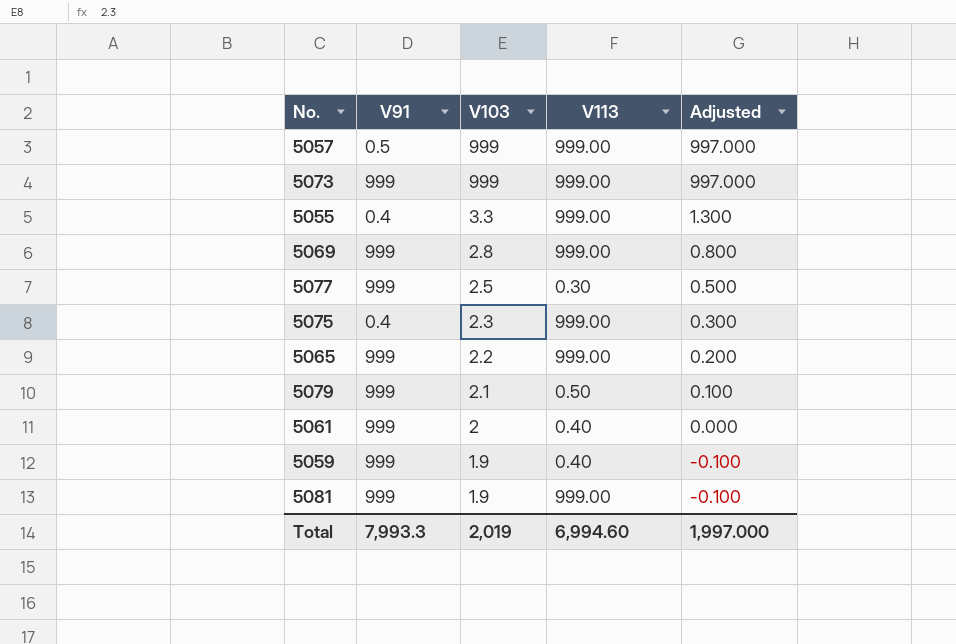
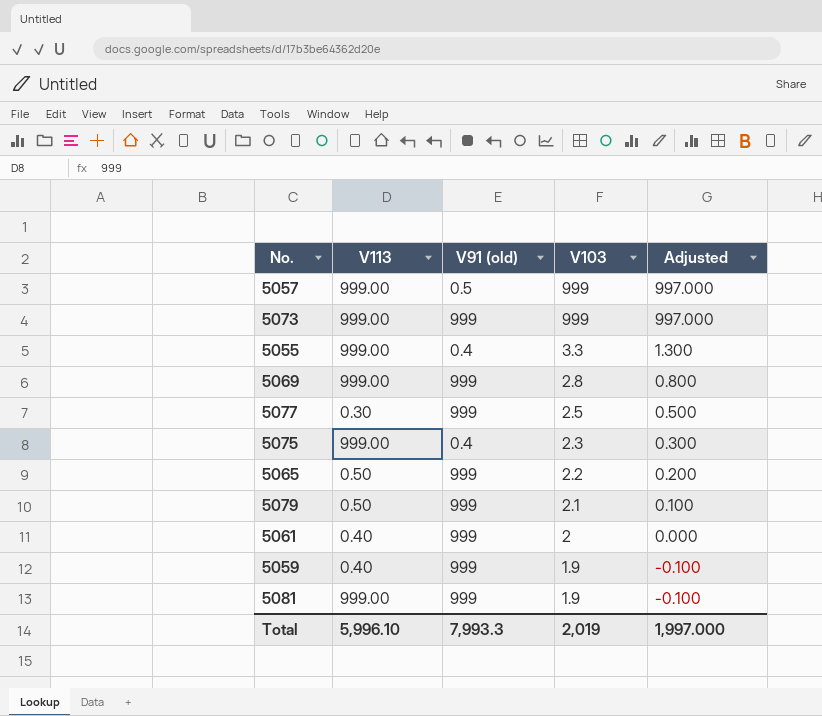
column V113 | position: 4 -> 2
column name: V91 -> V91 (old)
5065 | V113: 999.00 -> 0.50
Total | V113: 6,994.60 -> 5,996.10

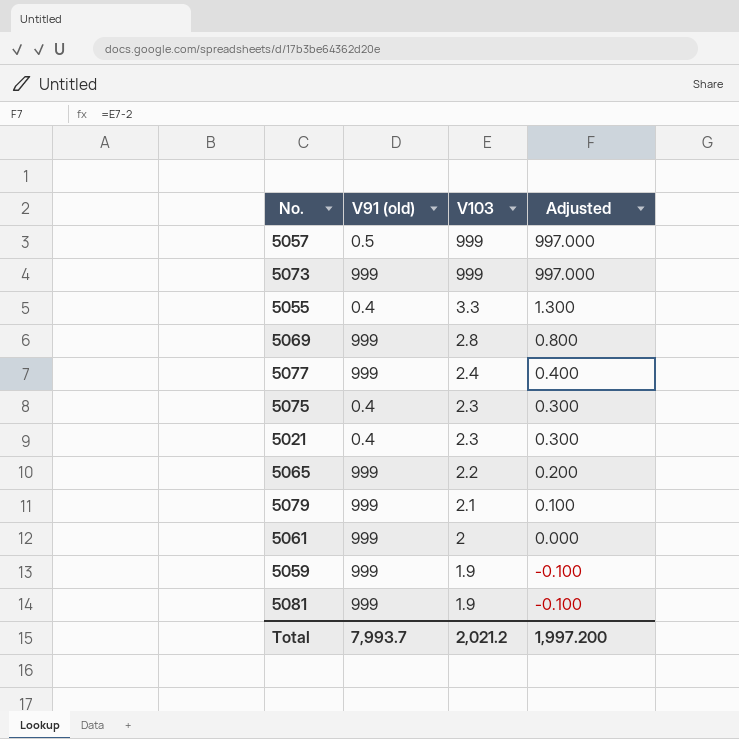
column V113 | position: 2 -> none
5077 | V103: 2.5 -> 2.4
5077 | Adjusted: 0.500 -> 0.400
row 5021: none -> 0.4 | 2.3 | 0.300
Total | V91 (old): 7,993.3 -> 7,993.7
Total | V103: 2,019 -> 2,021.2
Total | Adjusted: 1,997.000 -> 1,997.200

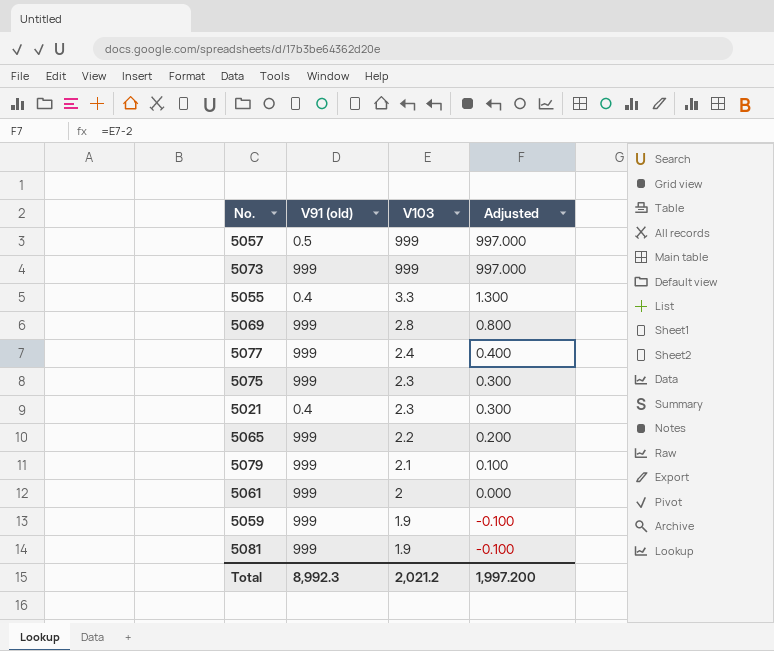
5075 | V91 (old): 0.4 -> 999
Total | V91 (old): 7,993.7 -> 8,992.3

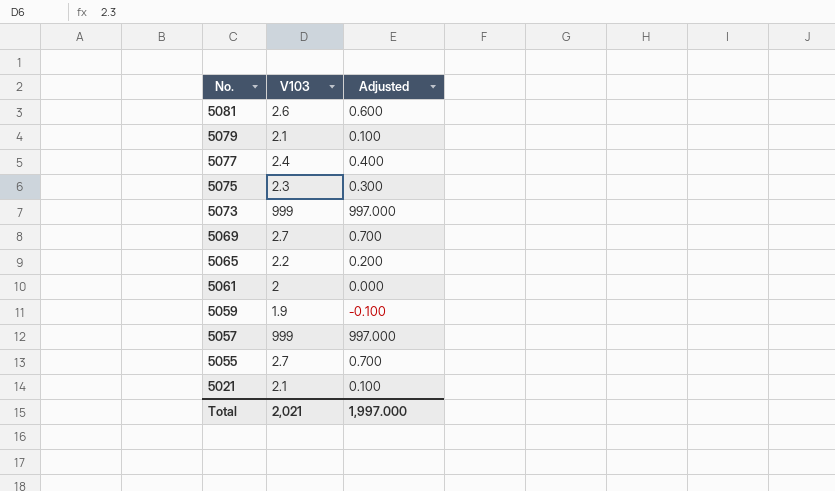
row order: V103 descending -> No. descending
column V91 (old) | position: 2 -> none
5081 | V103: 1.9 -> 2.6
5081 | Adjusted: -0.100 -> 0.600
5069 | V103: 2.8 -> 2.7
5069 | Adjusted: 0.800 -> 0.700
5055 | V103: 3.3 -> 2.7
5055 | Adjusted: 1.300 -> 0.700
5021 | V103: 2.3 -> 2.1
5021 | Adjusted: 0.300 -> 0.100
Total | V103: 2,021.2 -> 2,021
Total | Adjusted: 1,997.200 -> 1,997.000

